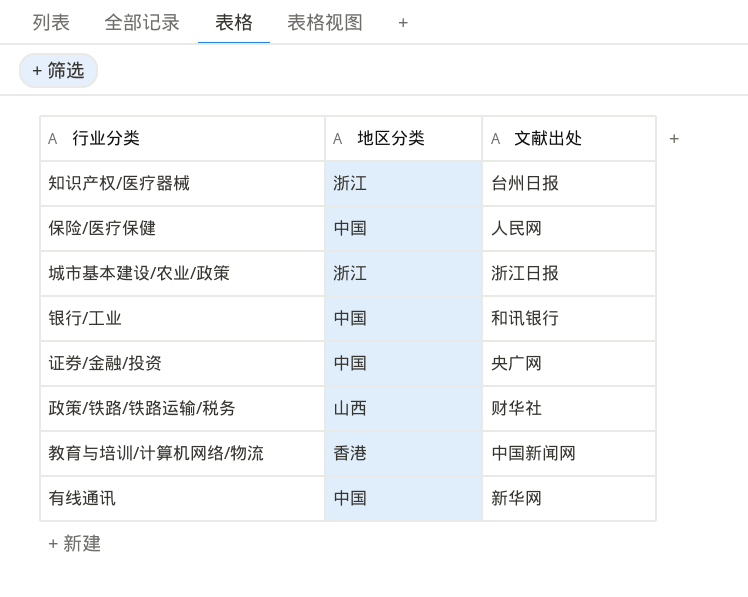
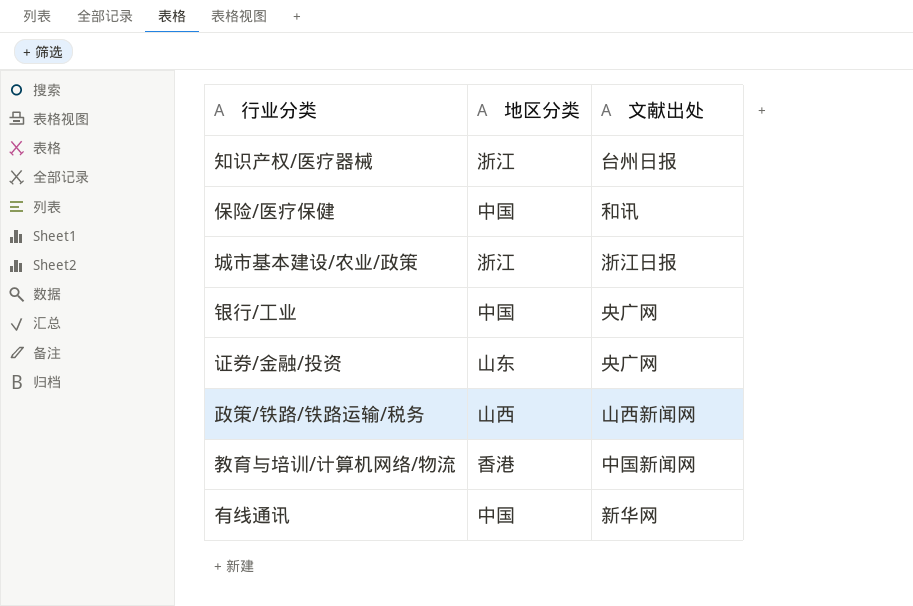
保险/医疗保健 | 文献出处: 人民网 -> 和讯
银行/工业 | 文献出处: 和讯银行 -> 央广网
证券/金融/投资 | 地区分类: 中国 -> 山东
政策/铁路/铁路运输/税务 | 文献出处: 财华社 -> 山西新闻网

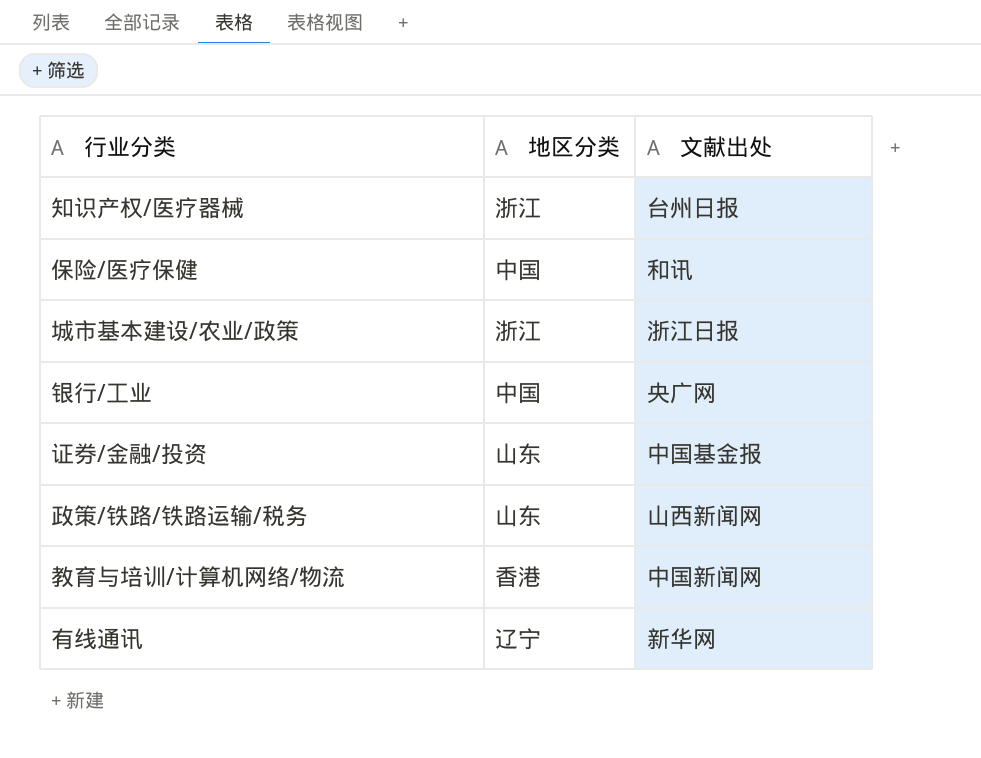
证券/金融/投资 | 文献出处: 央广网 -> 中国基金报
政策/铁路/铁路运输/税务 | 地区分类: 山西 -> 山东
有线通讯 | 地区分类: 中国 -> 辽宁

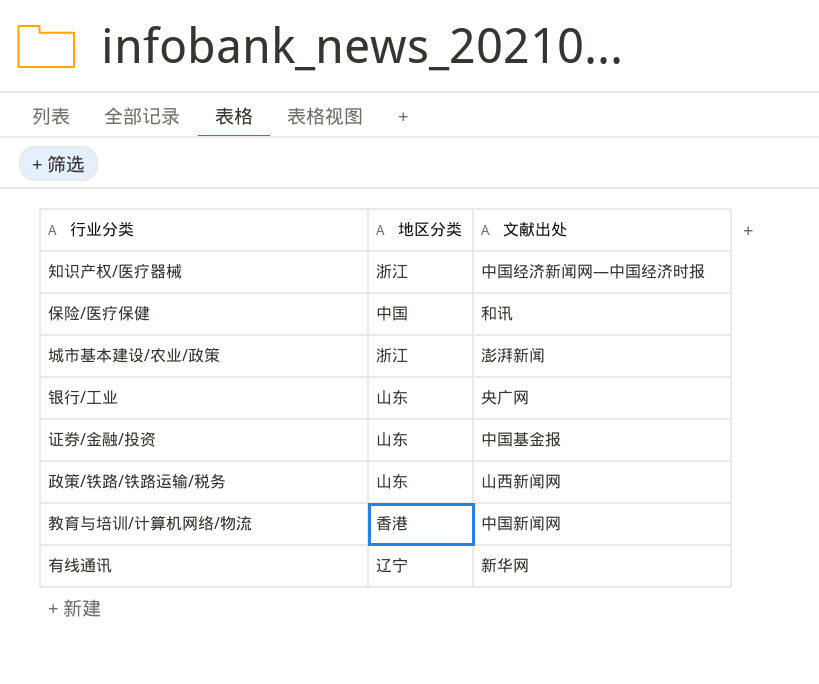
知识产权/医疗器械 | 文献出处: 台州日报 -> 中国经济新闻网―中国经济时报
城市基本建设/农业/政策 | 文献出处: 浙江日报 -> 澎湃新闻
银行/工业 | 地区分类: 中国 -> 山东

